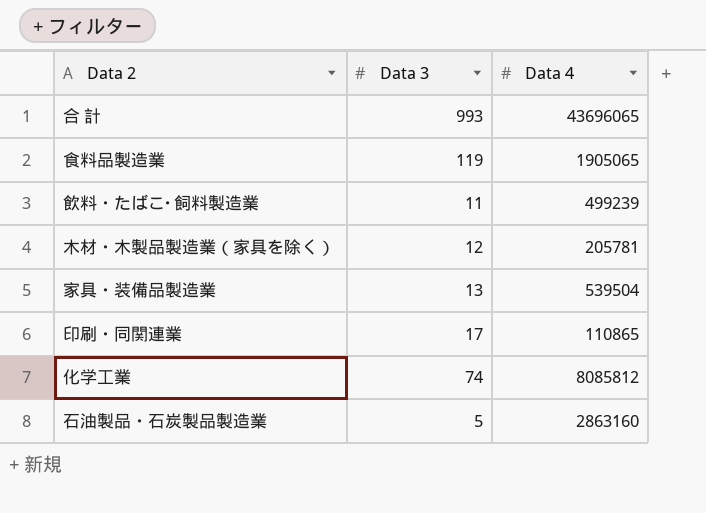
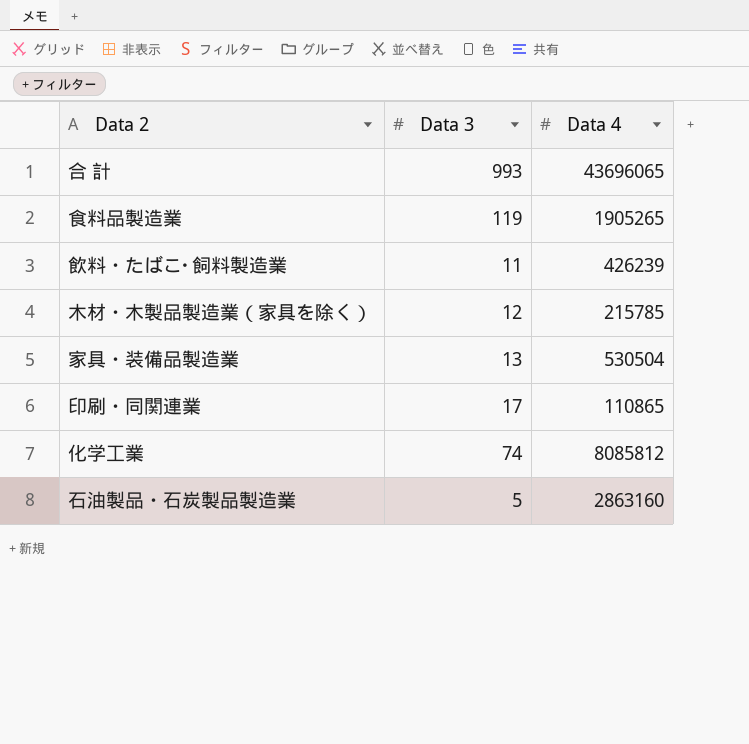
食料品製造業 | Data 4: 1905065 -> 1905265
飲料・たばこ･飼料製造業 | Data 4: 499239 -> 426239
木材・木製品製造業（家具を除く） | Data 4: 205781 -> 215785
家具・装備品製造業 | Data 4: 539504 -> 530504

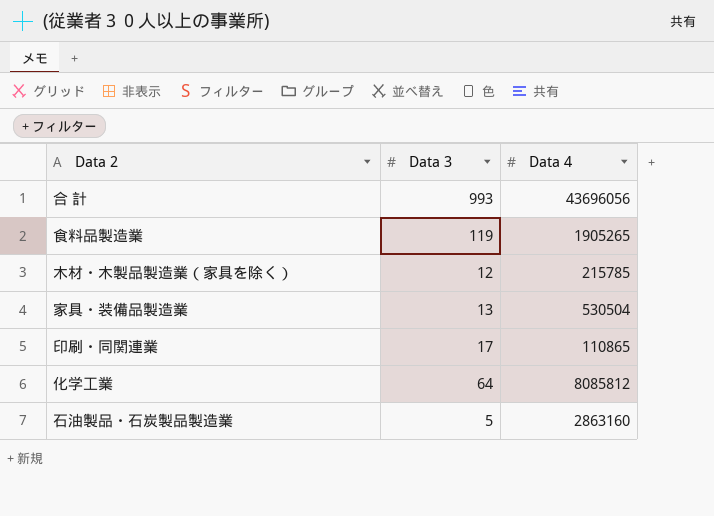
row 飲料・たばこ･飼料製造業: 11 | 426239 -> none
合 計 | Data 4: 43696065 -> 43696056
化学工業 | Data 3: 74 -> 64

